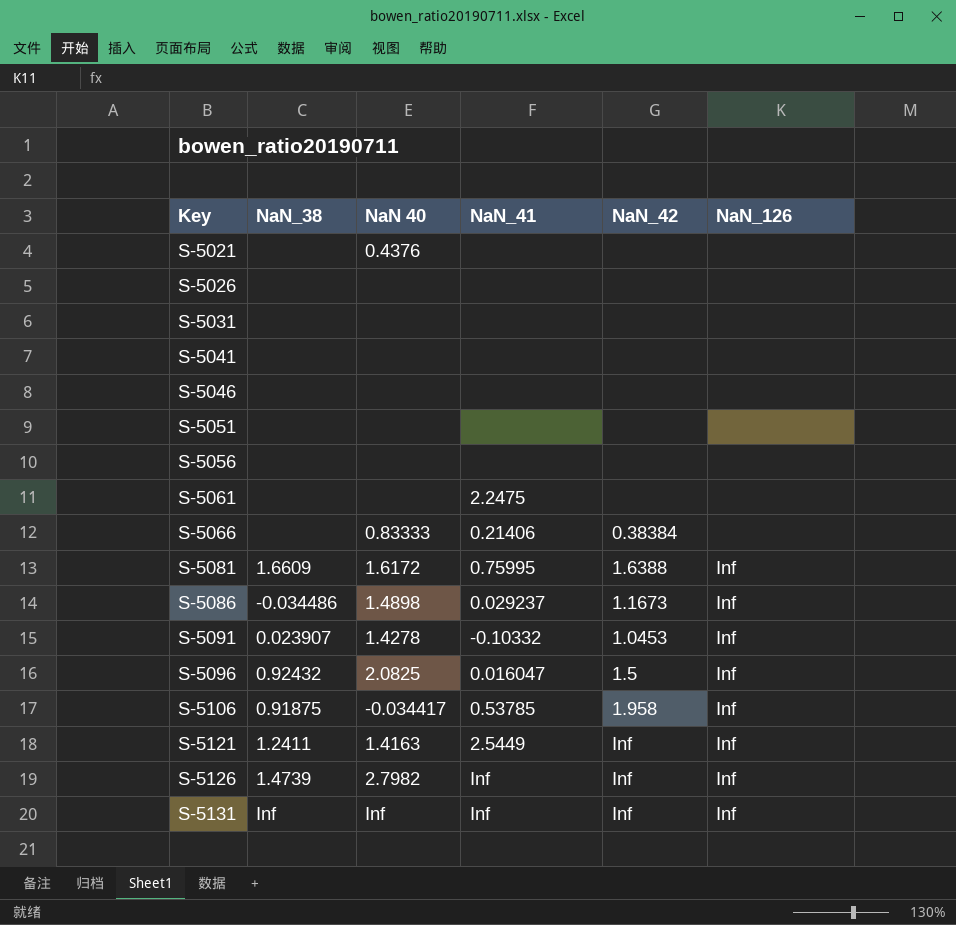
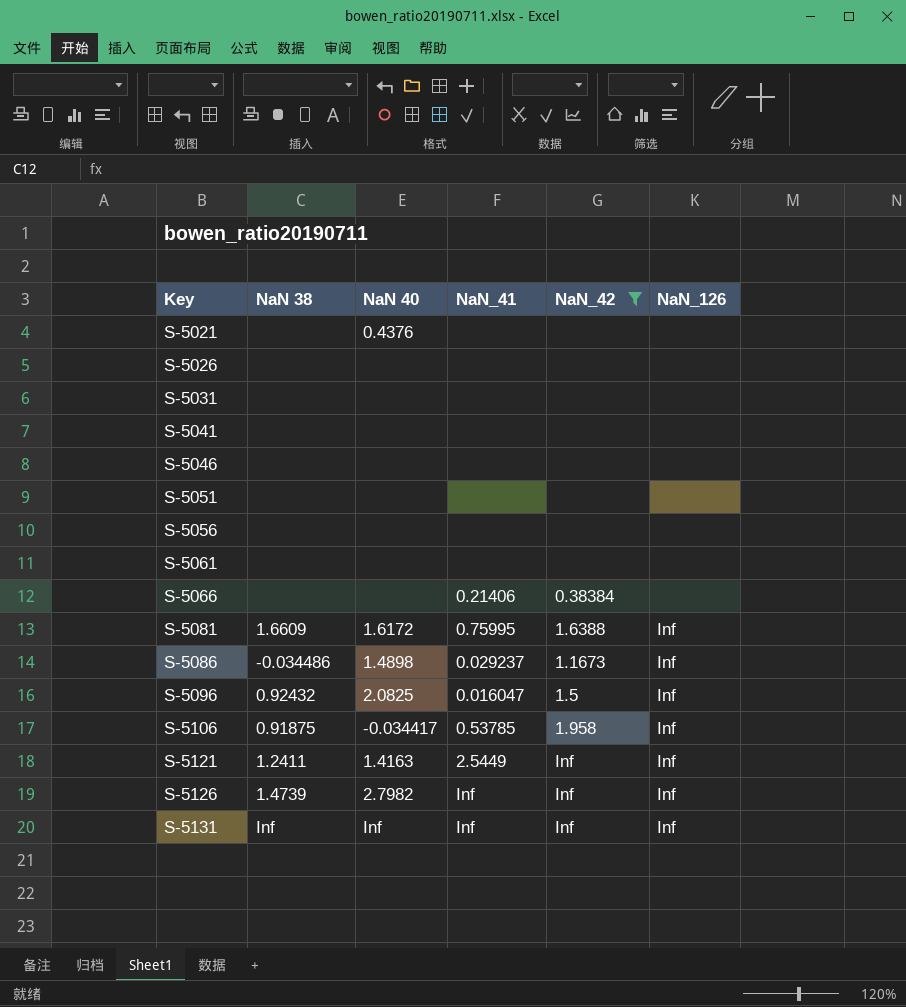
filter: none -> NaN_42 != 1.0453
column name: NaN_38 -> NaN 38
S-5061 | NaN_41: 2.2475 -> none
S-5066 | NaN 40: 0.83333 -> none

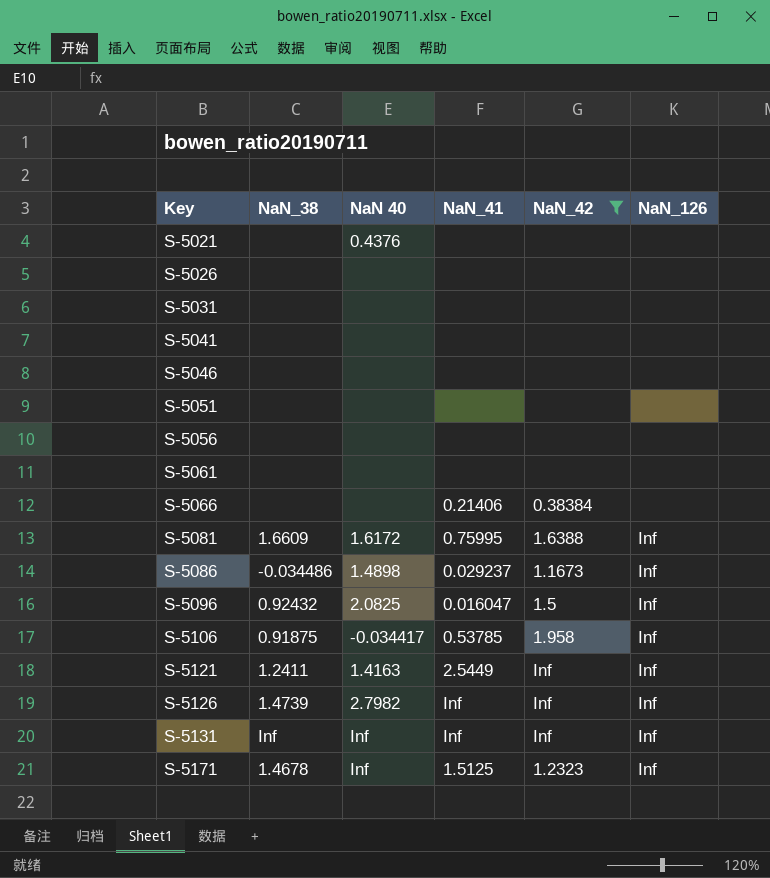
column name: NaN 38 -> NaN_38
row S-5171: none -> 1.4678 | Inf | 1.5125 | 1.2323 | Inf

